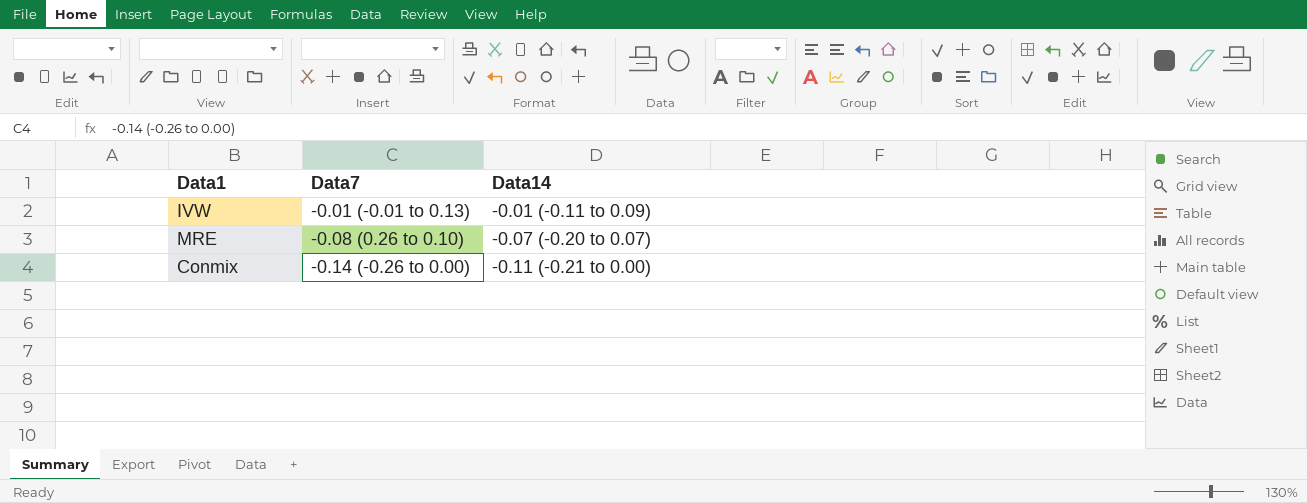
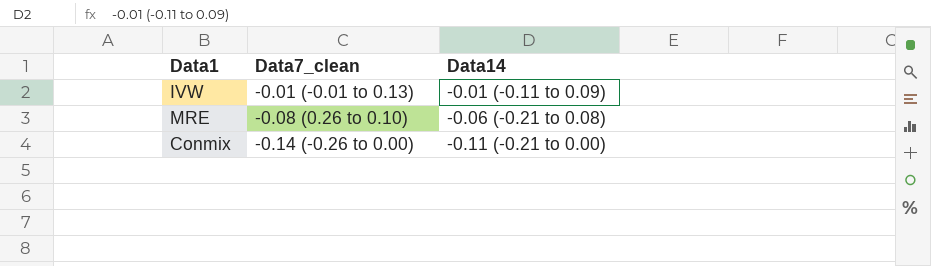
column name: Data7 -> Data7_clean
MRE | Data14: -0.07 (-0.20 to 0.07) -> -0.06 (-0.21 to 0.08)

